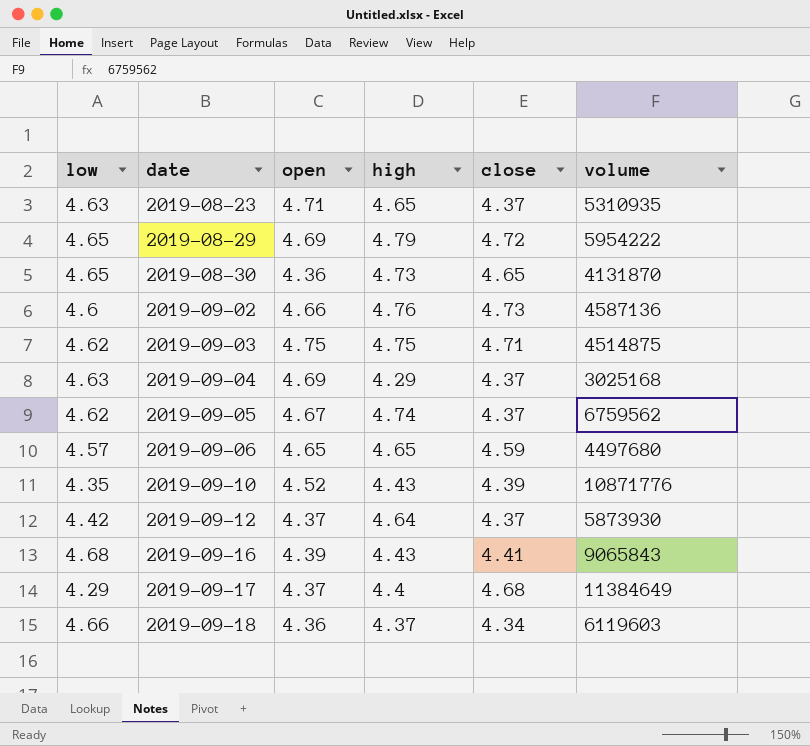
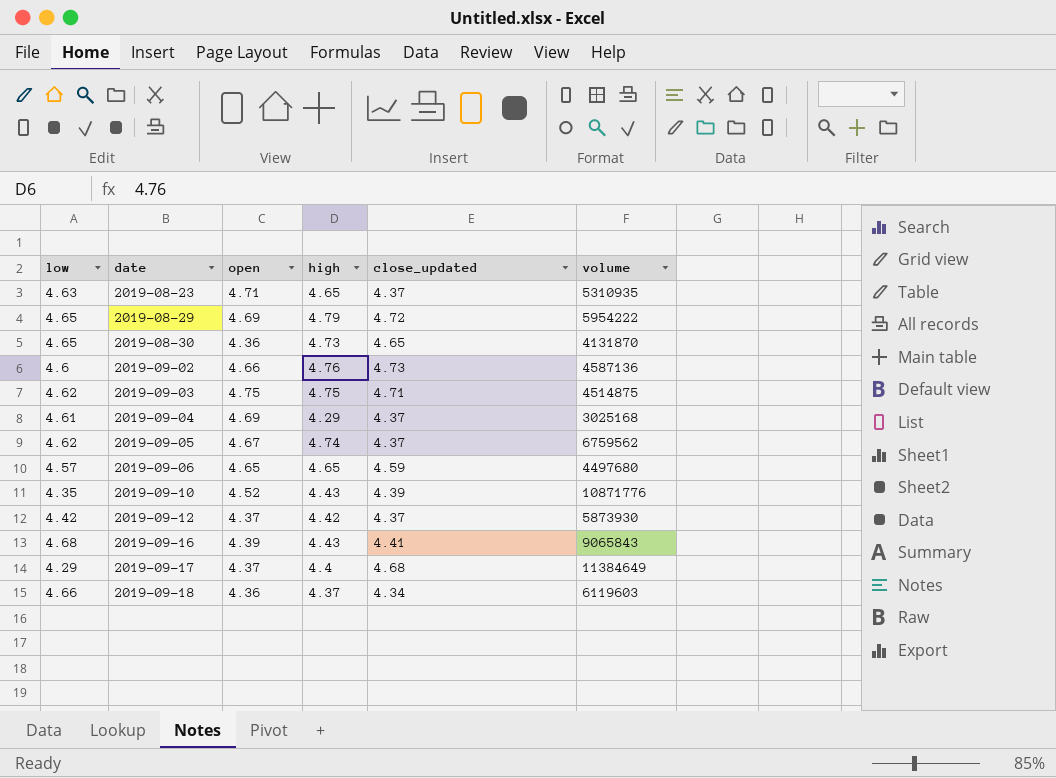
column name: close -> close_updated
2019-09-04 | low: 4.63 -> 4.61
2019-09-12 | high: 4.64 -> 4.42

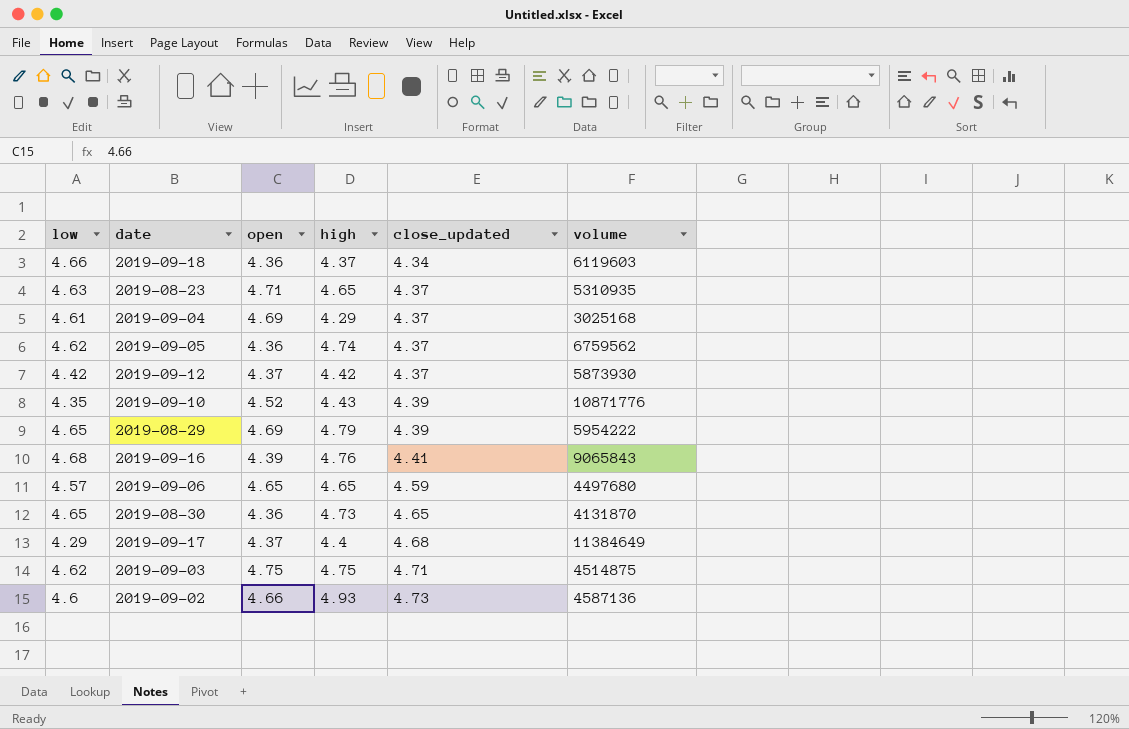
row order: date ascending -> close_updated ascending
2019-09-05 | open: 4.67 -> 4.36
2019-08-29 | close_updated: 4.72 -> 4.39
2019-09-16 | high: 4.43 -> 4.76
2019-09-02 | high: 4.76 -> 4.93

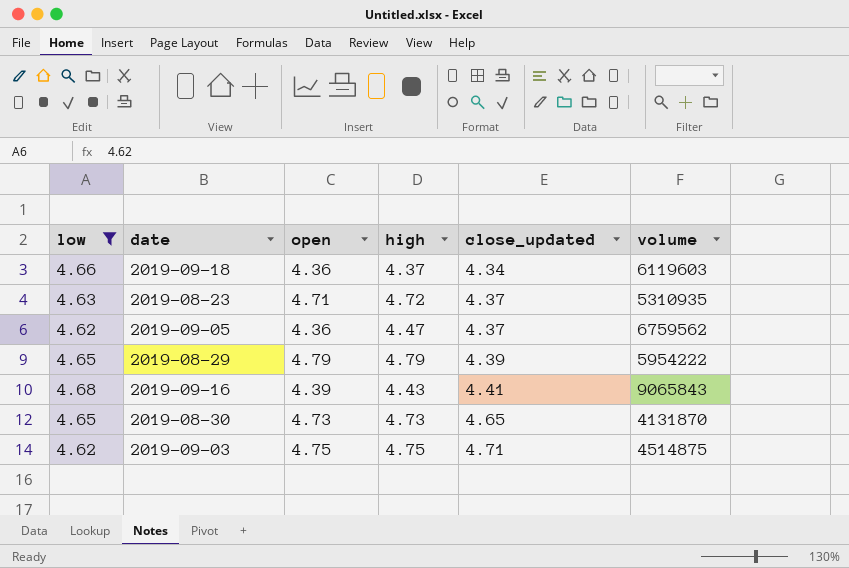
filter: none -> low >= 4.62
2019-08-23 | high: 4.65 -> 4.72
2019-09-05 | high: 4.74 -> 4.47
2019-08-29 | open: 4.69 -> 4.79
2019-09-16 | high: 4.76 -> 4.43
2019-08-30 | open: 4.36 -> 4.73

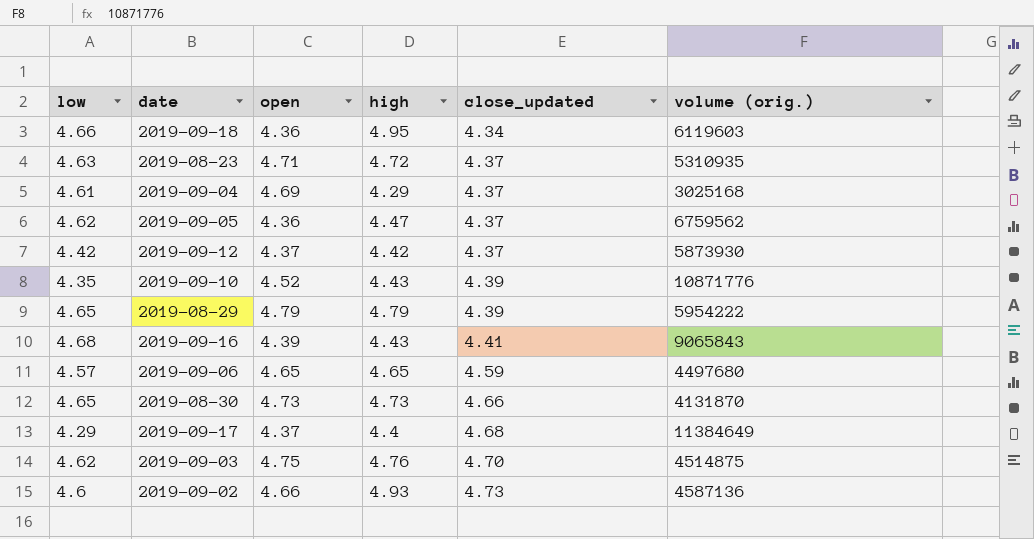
filter: low >= 4.62 -> none
column name: volume -> volume (orig.)
2019-09-18 | high: 4.37 -> 4.95
2019-08-30 | close_updated: 4.65 -> 4.66
2019-09-03 | high: 4.75 -> 4.76
2019-09-03 | close_updated: 4.71 -> 4.70

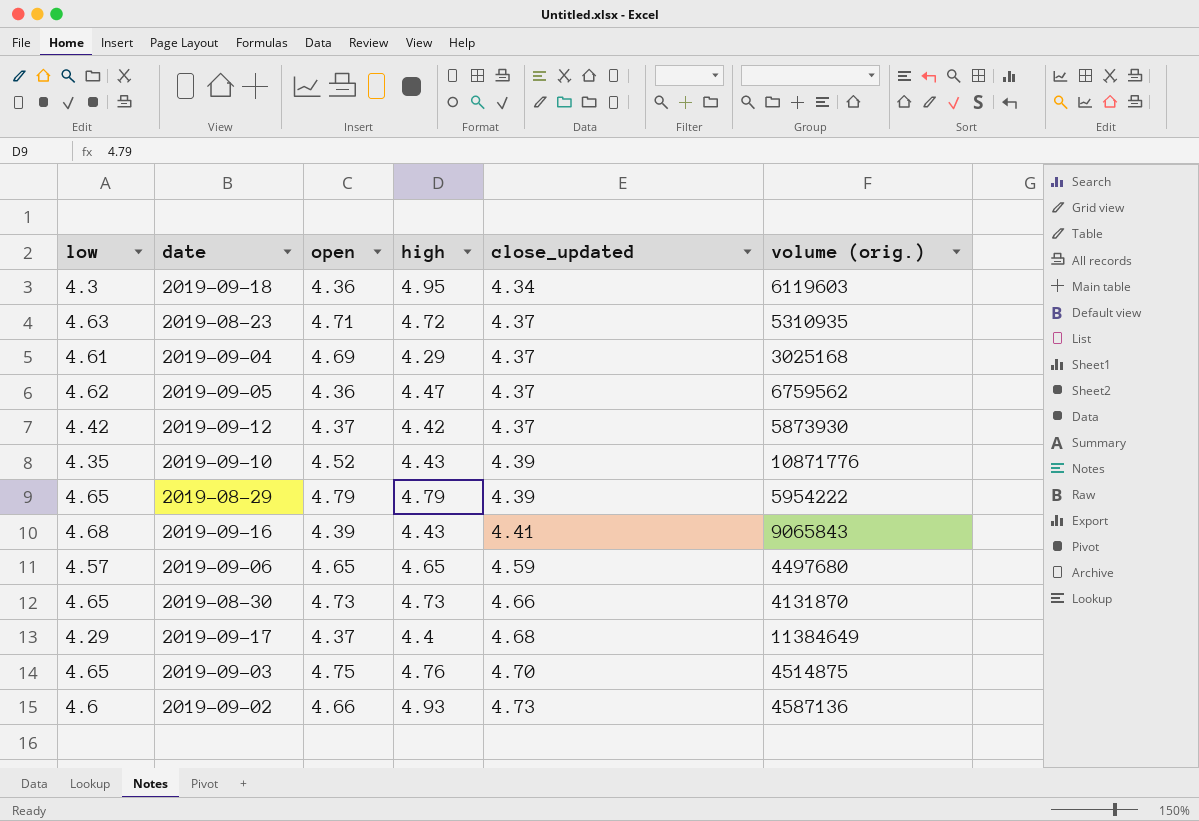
2019-09-18 | low: 4.66 -> 4.3
2019-09-03 | low: 4.62 -> 4.65

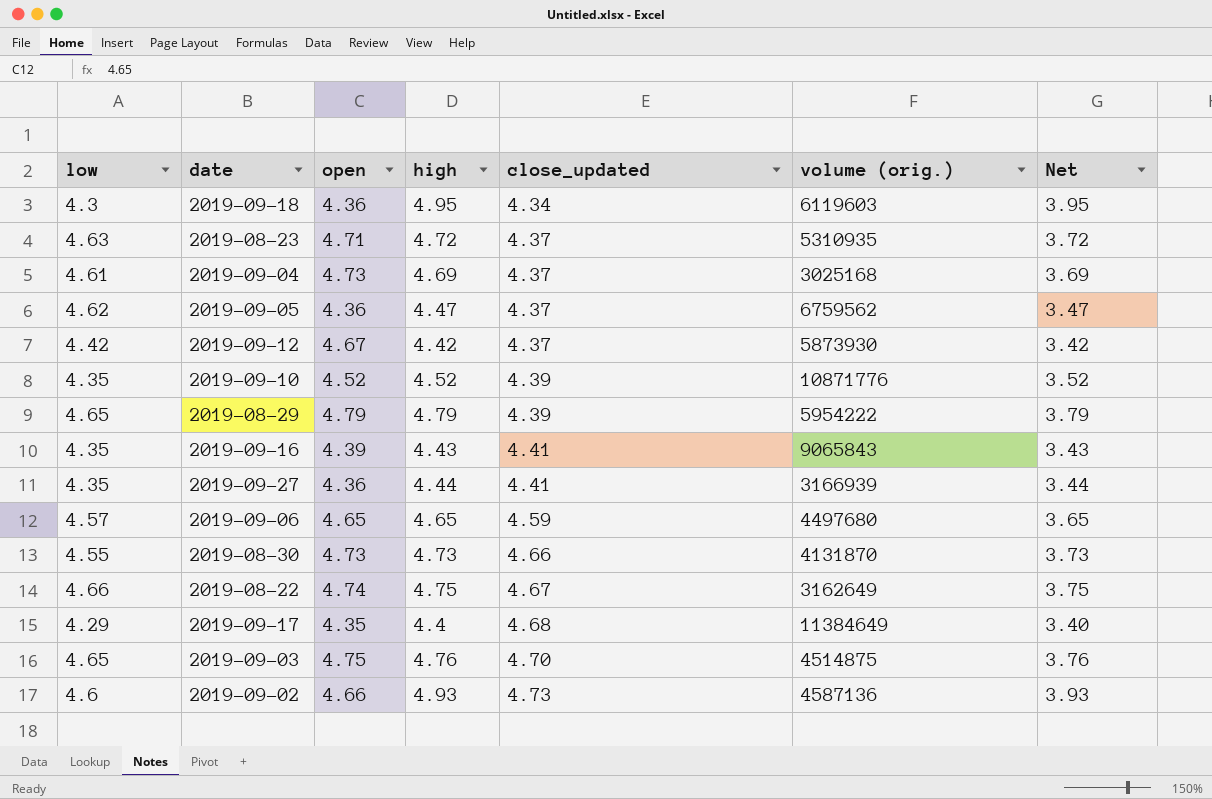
column Net | formula: none -> [high] - 1
2019-09-04 | open: 4.69 -> 4.73
2019-09-04 | high: 4.29 -> 4.69
2019-09-12 | open: 4.37 -> 4.67
2019-09-10 | high: 4.43 -> 4.52
2019-09-16 | low: 4.68 -> 4.35
row 2019-09-27: none -> 4.35 | 4.36 | 4.44 | 4.41 | 3166939 | 3.44
2019-08-30 | low: 4.65 -> 4.55
row 2019-08-22: none -> 4.66 | 4.74 | 4.75 | 4.67 | 3162649 | 3.75
2019-09-17 | open: 4.37 -> 4.35

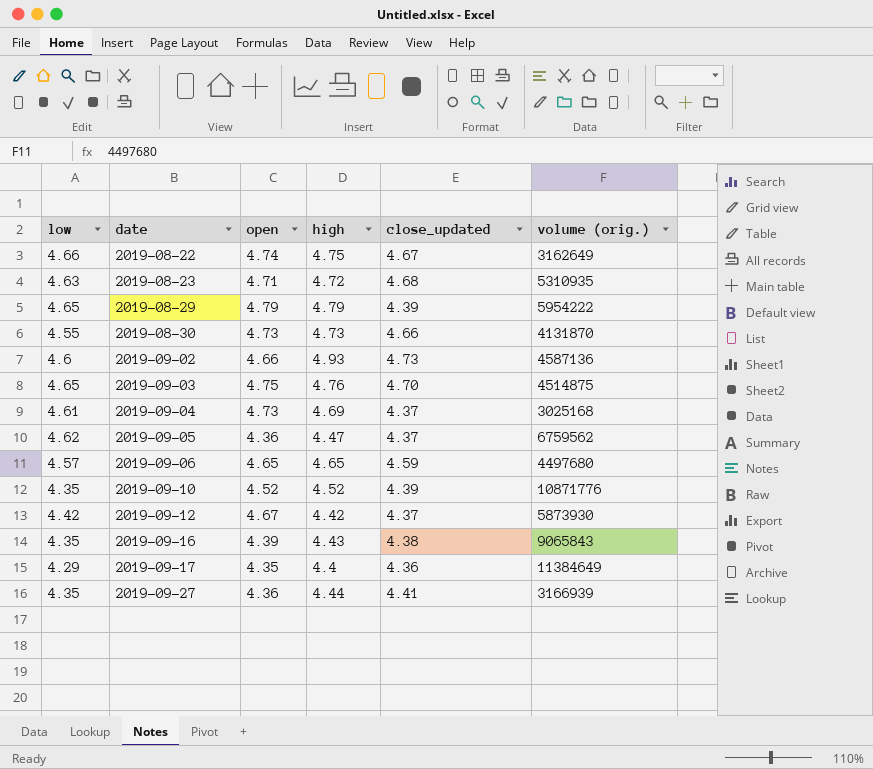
row order: close_updated ascending -> date ascending
column Net | formula: [high] - 1 -> none
row 2019-09-18: 4.3 | 4.36 | 4.95 | 4.34 | 6119603 | 3.95 -> none
2019-08-23 | close_updated: 4.37 -> 4.68
2019-09-16 | close_updated: 4.41 -> 4.38
2019-09-17 | close_updated: 4.68 -> 4.36

